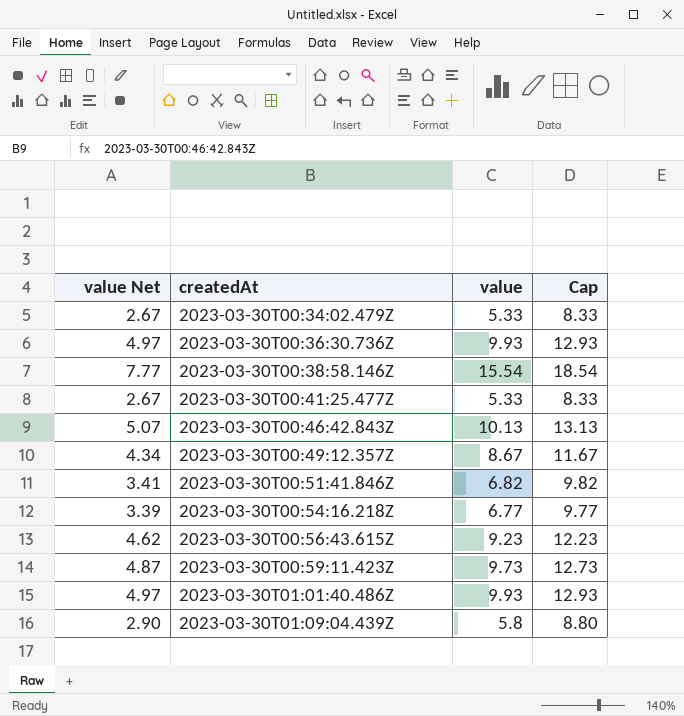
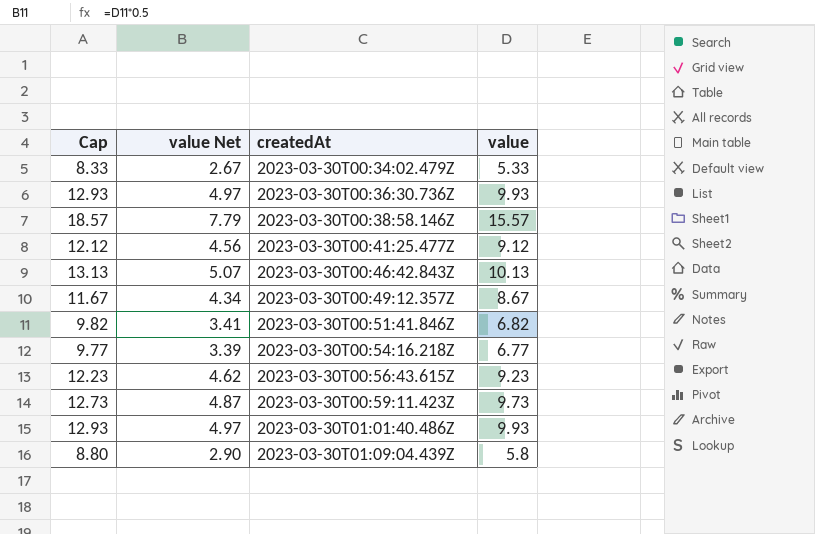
column Cap | position: 4 -> 1
2023-03-30T00:38:58.146Z | Cap: 18.54 -> 18.57
2023-03-30T00:38:58.146Z | value Net: 7.77 -> 7.79
2023-03-30T00:38:58.146Z | value: 15.54 -> 15.57
2023-03-30T00:41:25.477Z | Cap: 8.33 -> 12.12
2023-03-30T00:41:25.477Z | value Net: 2.67 -> 4.56
2023-03-30T00:41:25.477Z | value: 5.33 -> 9.12

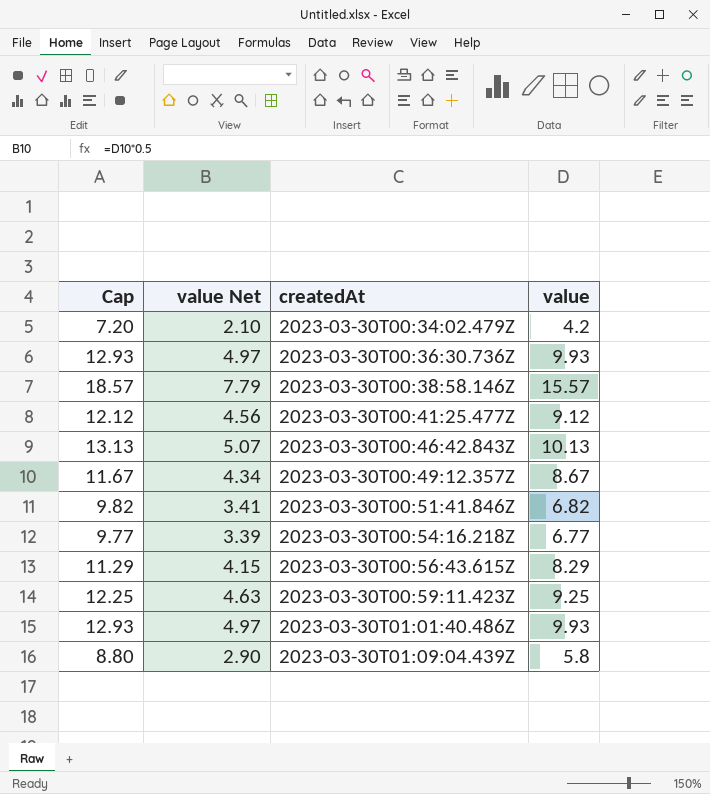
2023-03-30T00:34:02.479Z | Cap: 8.33 -> 7.20
2023-03-30T00:34:02.479Z | value Net: 2.67 -> 2.10
2023-03-30T00:34:02.479Z | value: 5.33 -> 4.2
2023-03-30T00:56:43.615Z | Cap: 12.23 -> 11.29
2023-03-30T00:56:43.615Z | value Net: 4.62 -> 4.15
2023-03-30T00:56:43.615Z | value: 9.23 -> 8.29
2023-03-30T00:59:11.423Z | Cap: 12.73 -> 12.25
2023-03-30T00:59:11.423Z | value Net: 4.87 -> 4.63
2023-03-30T00:59:11.423Z | value: 9.73 -> 9.25

